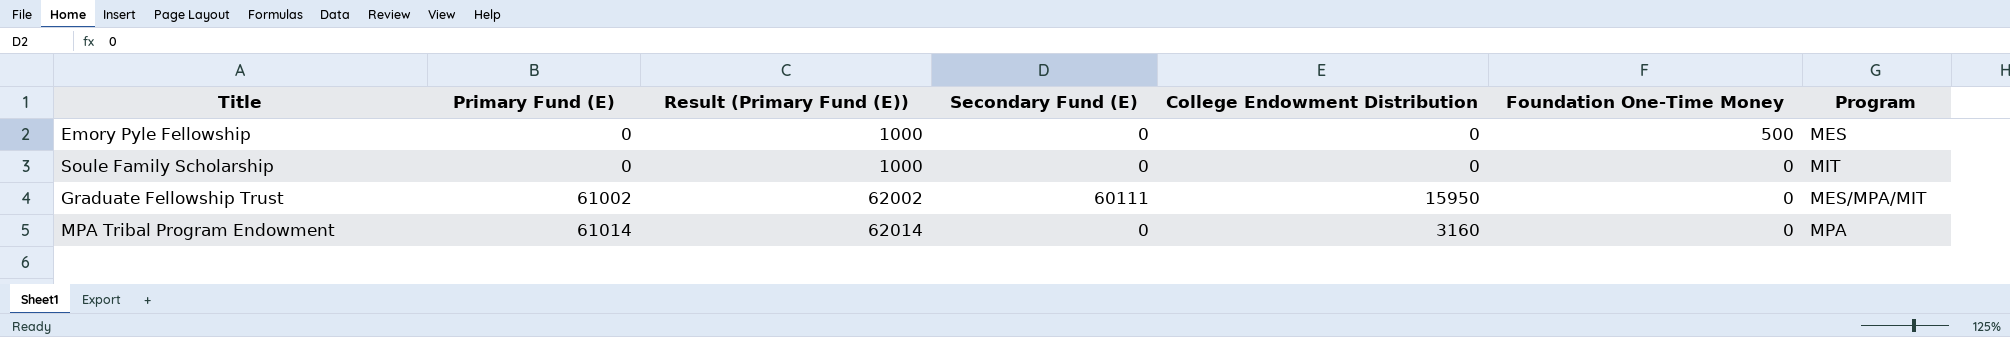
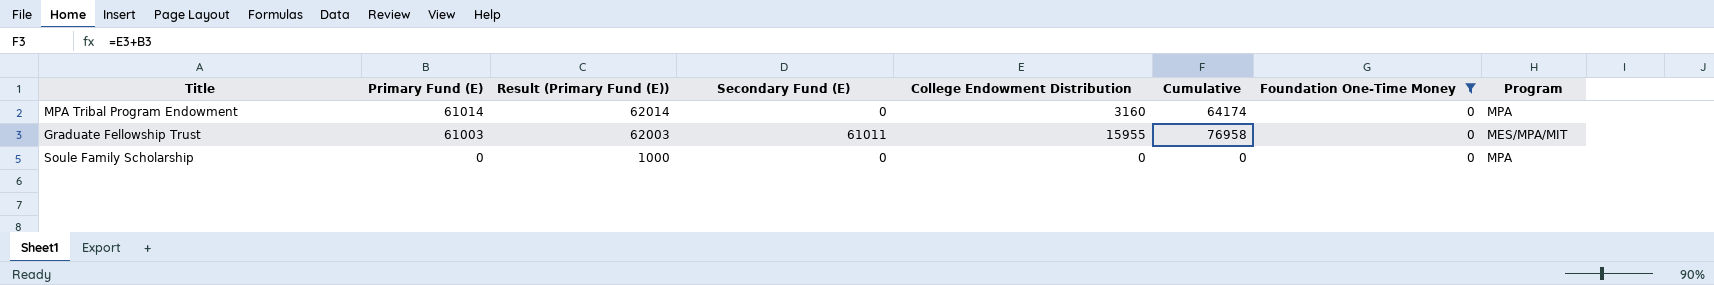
filter: none -> Foundation One-Time Money = 0
row order: Primary Fund (E) ascending -> Primary Fund (E) descending
column Cumulative | formula: none -> [Primary Fund (E)] + [College Endowment Distribution]
Graduate Fellowship Trust | Primary Fund (E): 61002 -> 61003
Graduate Fellowship Trust | Result (Primary Fund (E)): 62002 -> 62003
Graduate Fellowship Trust | Secondary Fund (E): 60111 -> 61011
Graduate Fellowship Trust | College Endowment Distribution: 15950 -> 15955
Soule Family Scholarship | Program: MIT -> MPA

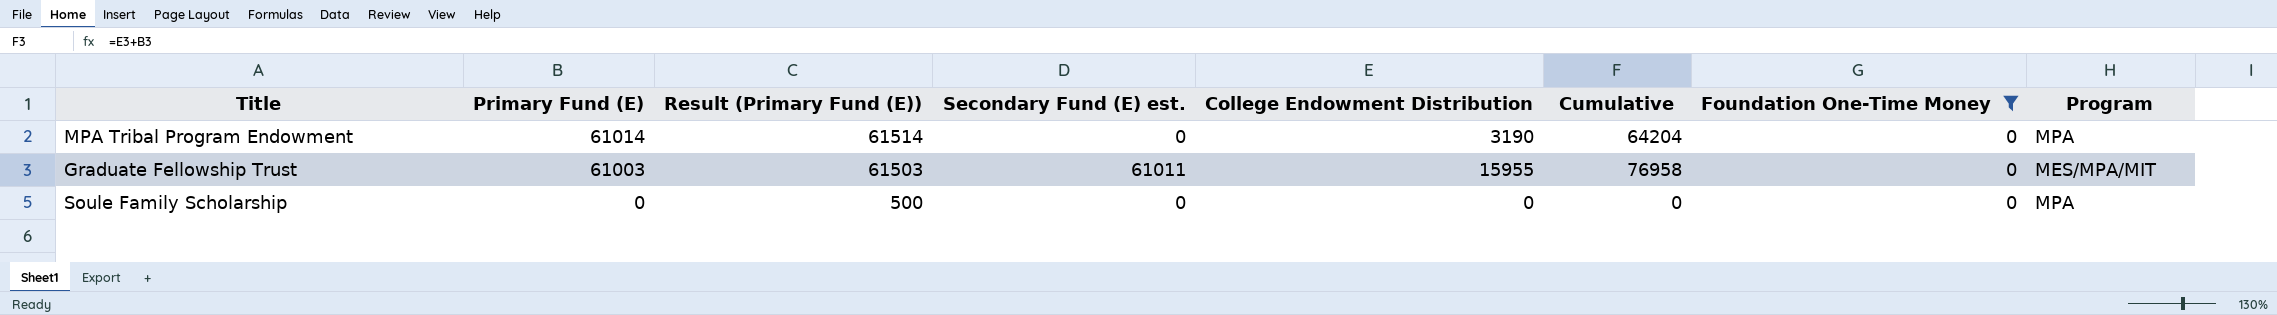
column Result (Primary Fund (E)) | formula: [Primary Fund (E)] + 1000 -> [Primary Fund (E)] + 500
column name: Secondary Fund (E) -> Secondary Fund (E) est.
MPA Tribal Program Endowment | College Endowment Distribution: 3160 -> 3190
MPA Tribal Program Endowment | Cumulative: 64174 -> 64204

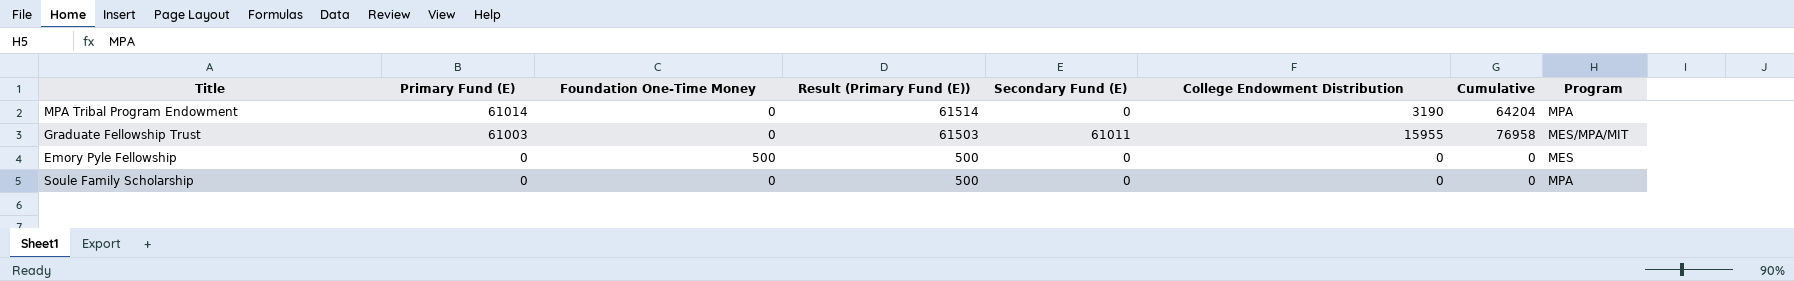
filter: Foundation One-Time Money = 0 -> none
column Foundation One-Time Money | position: 7 -> 3
column name: Secondary Fund (E) est. -> Secondary Fund (E)

